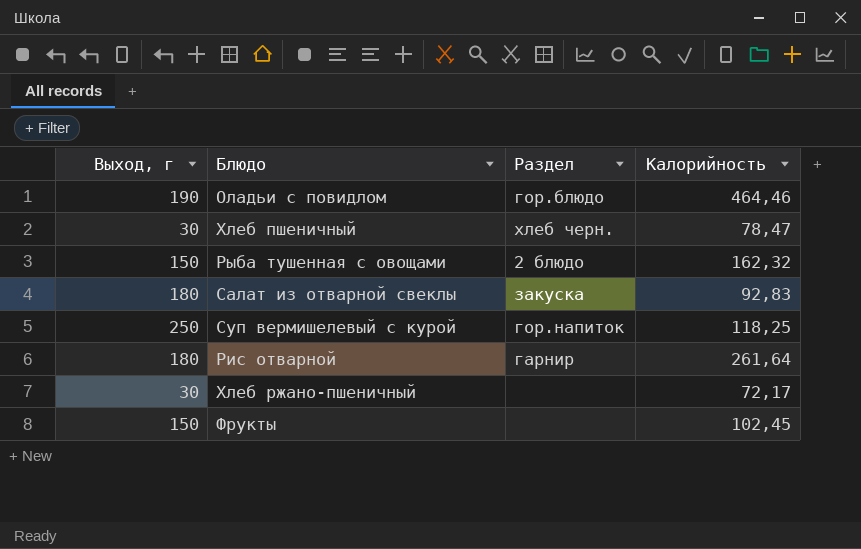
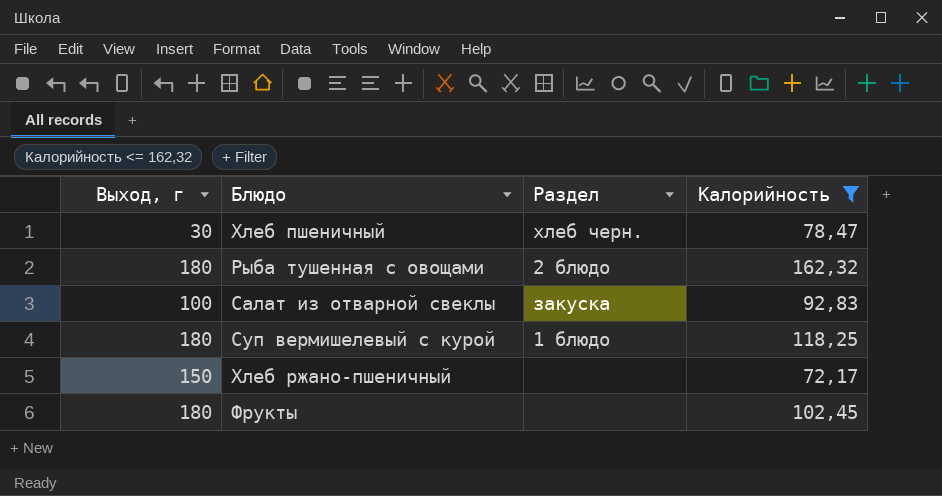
filter: none -> Калорийность <= 162,32
Рыба тушенная с овощами | Выход, г: 150 -> 180
Салат из отварной свеклы | Выход, г: 180 -> 100
Суп вермишелевый с курой | Выход, г: 250 -> 180
Суп вермишелевый с курой | Раздел: гор.напиток -> 1 блюдо
Хлеб ржано-пшеничный | Выход, г: 30 -> 150
Фрукты | Выход, г: 150 -> 180

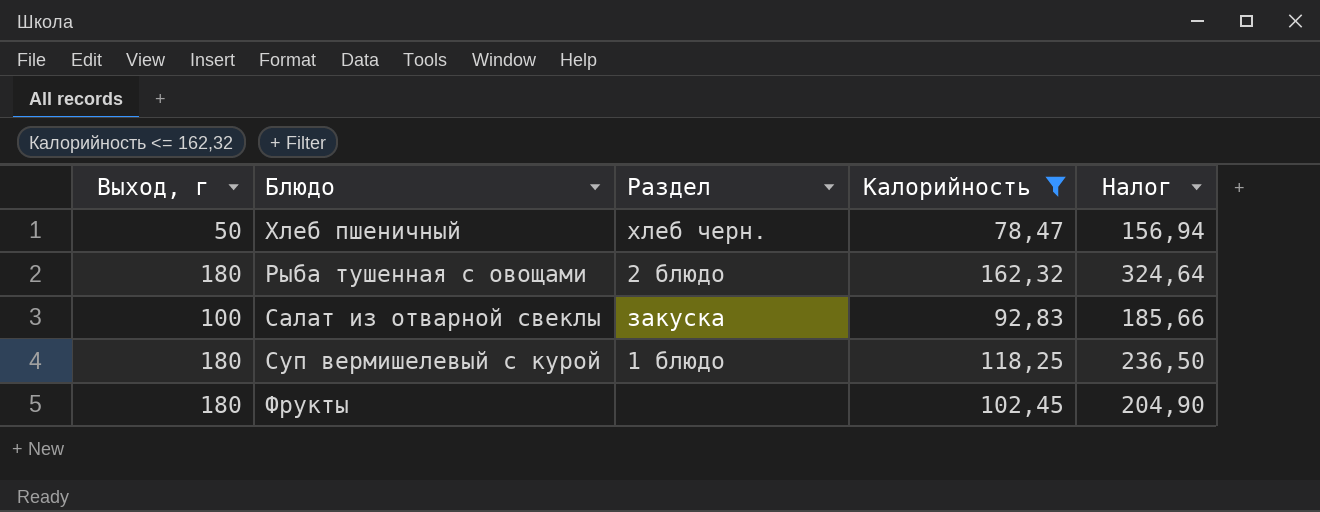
column Налог | formula: none -> [Калорийность] * 2
row Хлеб ржано-пшеничный: 150 | none | 72,17 -> none
Хлеб пшеничный | Выход, г: 30 -> 50

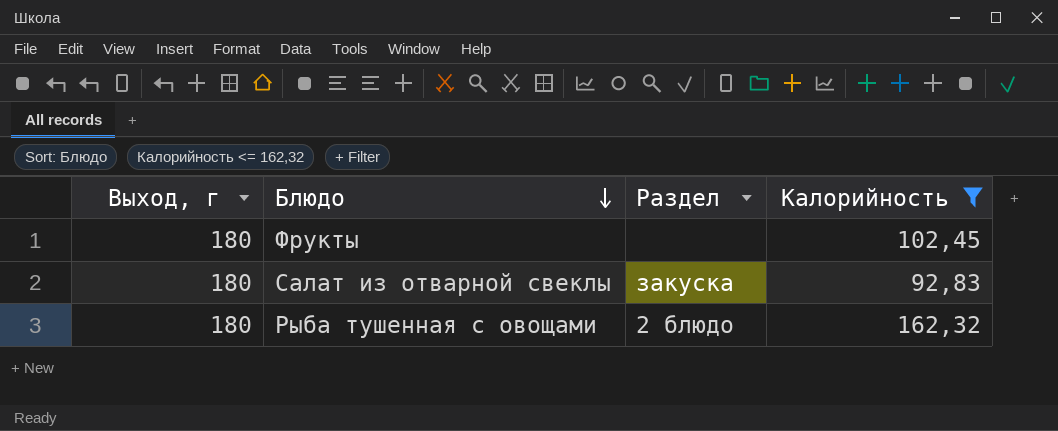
row order: none -> Блюдо descending
column Налог | formula: [Калорийность] * 2 -> none
row Хлеб пшеничный: 50 | хлеб черн. | 78,47 | 156,94 -> none
row Суп вермишелевый с курой: 180 | 1 блюдо | 118,25 | 236,50 -> none
Салат из отварной свеклы | Выход, г: 100 -> 180

